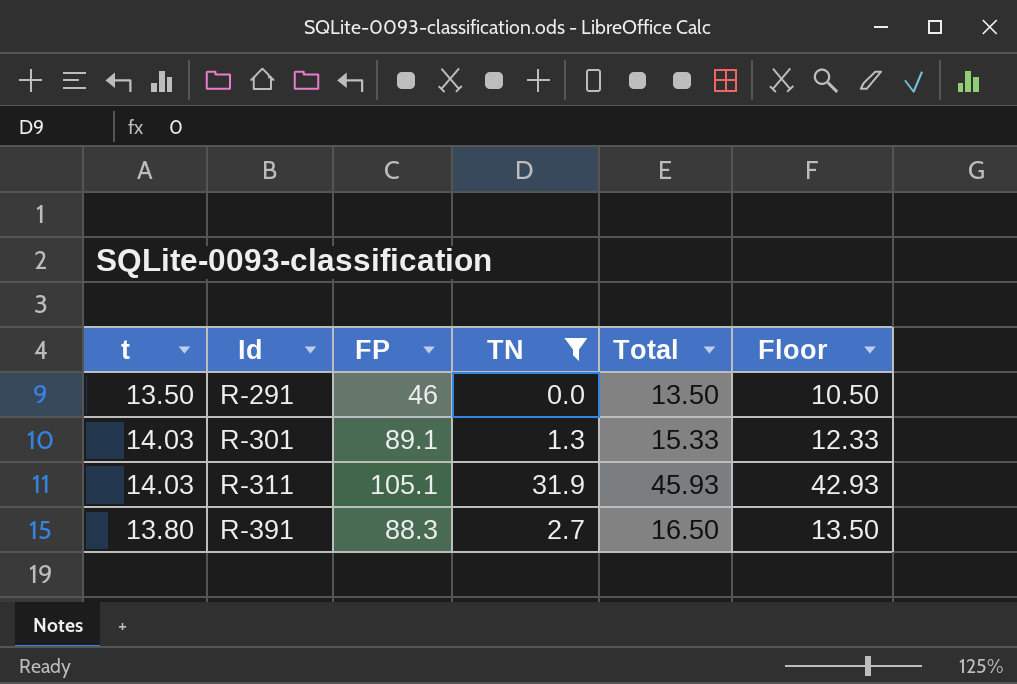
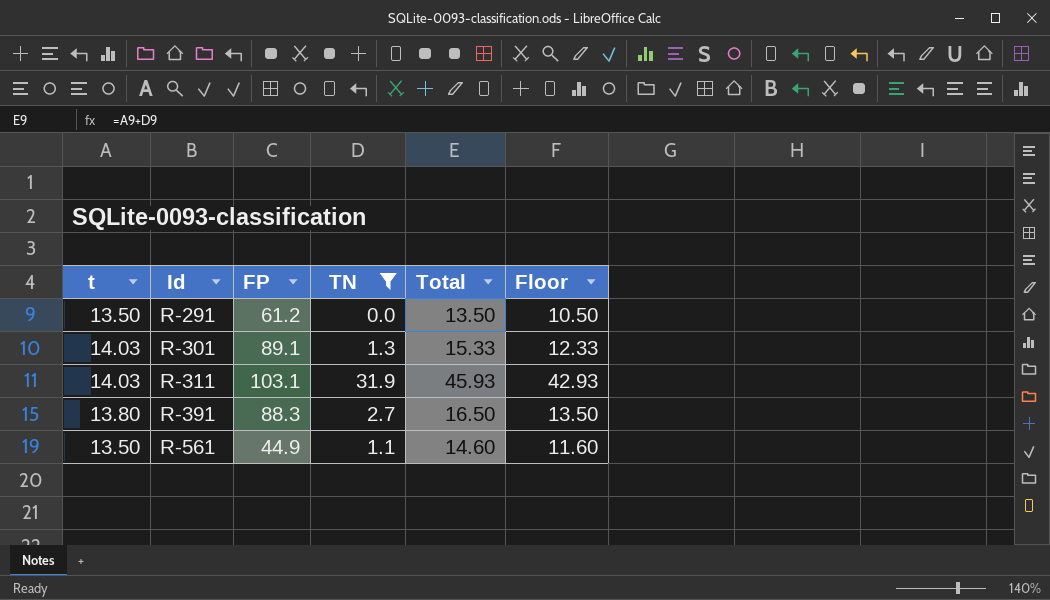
R-291 | FP: 46 -> 61.2
R-311 | FP: 105.1 -> 103.1
row R-561: none -> 13.50 | 44.9 | 1.1 | 14.60 | 11.60

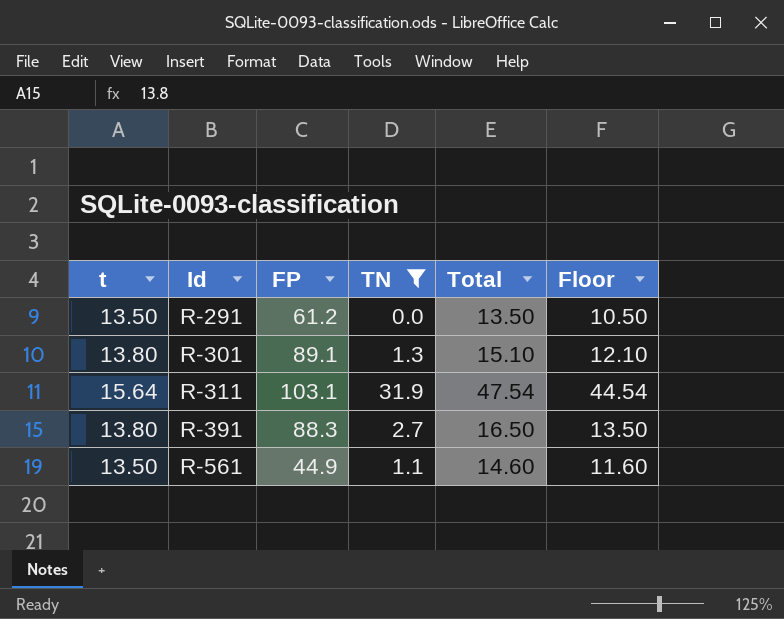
R-301 | t: 14.03 -> 13.80
R-301 | Total: 15.33 -> 15.10
R-301 | Floor: 12.33 -> 12.10
R-311 | t: 14.03 -> 15.64
R-311 | Total: 45.93 -> 47.54
R-311 | Floor: 42.93 -> 44.54

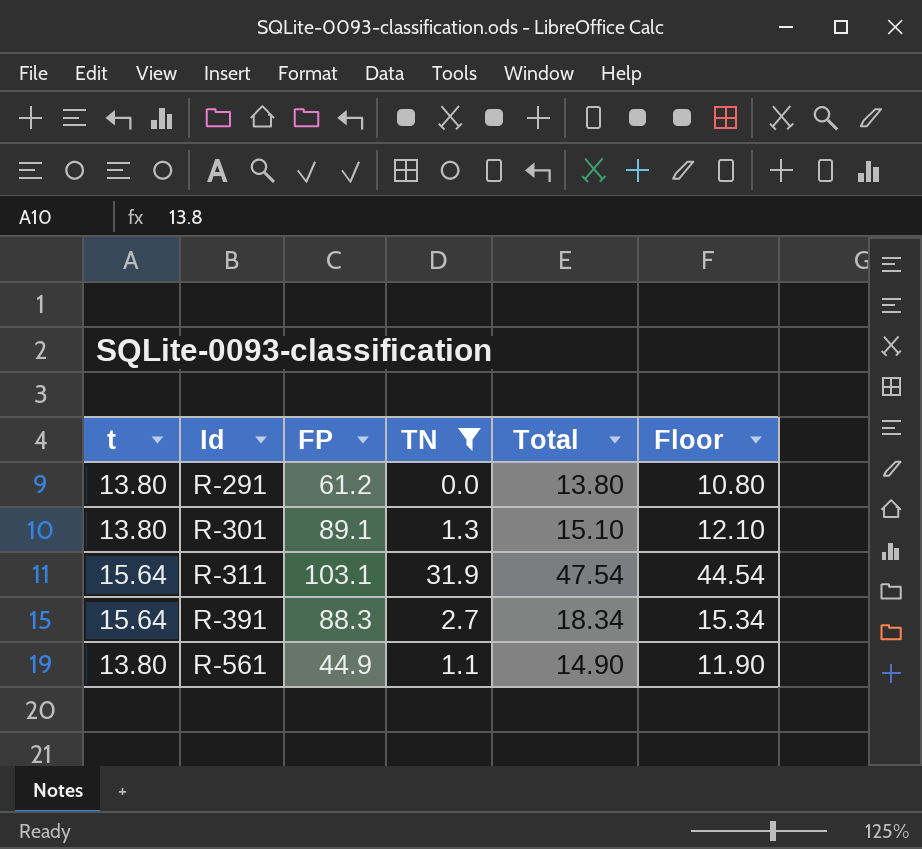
R-291 | t: 13.50 -> 13.80
R-291 | Total: 13.50 -> 13.80
R-291 | Floor: 10.50 -> 10.80
R-391 | t: 13.80 -> 15.64
R-391 | Total: 16.50 -> 18.34
R-391 | Floor: 13.50 -> 15.34
R-561 | t: 13.50 -> 13.80
R-561 | Total: 14.60 -> 14.90
R-561 | Floor: 11.60 -> 11.90

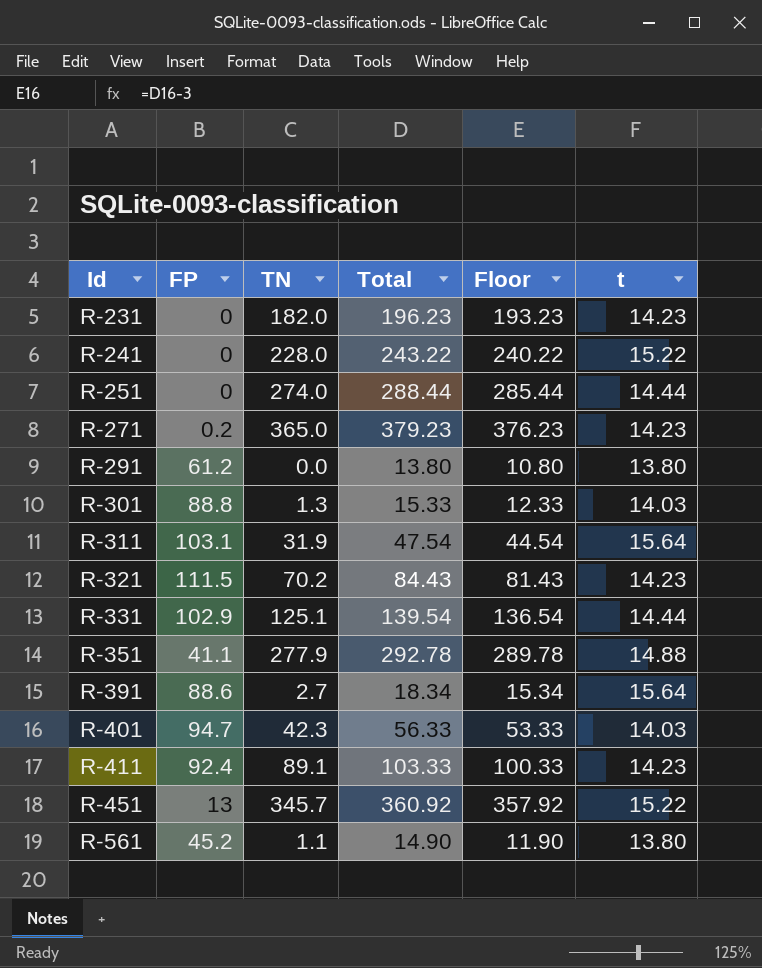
filter: TN <= 31.9 -> none
column t | position: 1 -> 6
R-301 | FP: 89.1 -> 88.8
R-301 | Total: 15.10 -> 15.33
R-301 | Floor: 12.10 -> 12.33
R-301 | t: 13.80 -> 14.03
R-391 | FP: 88.3 -> 88.6
R-561 | FP: 44.9 -> 45.2

